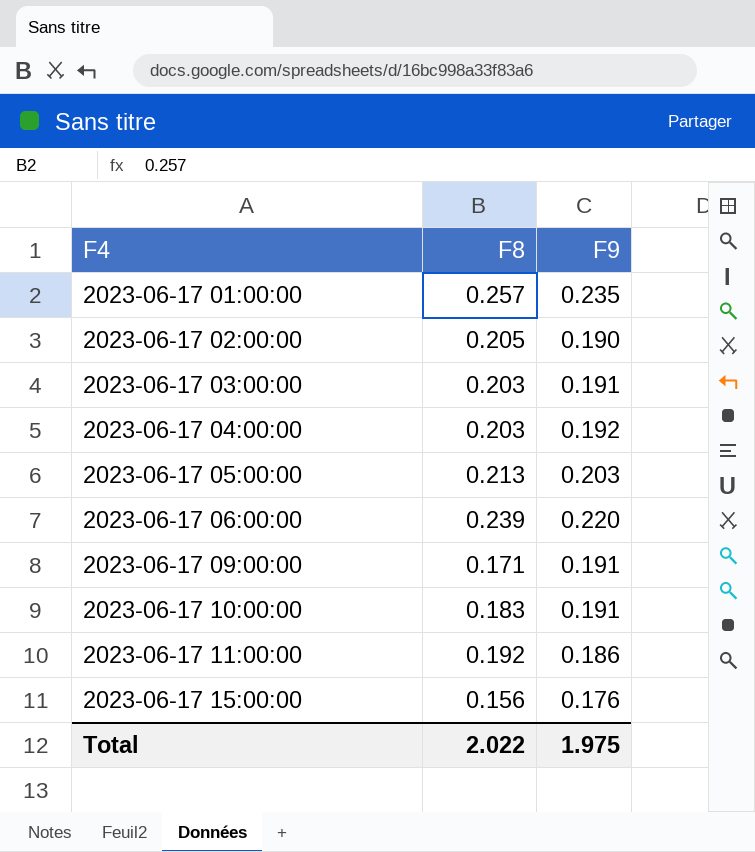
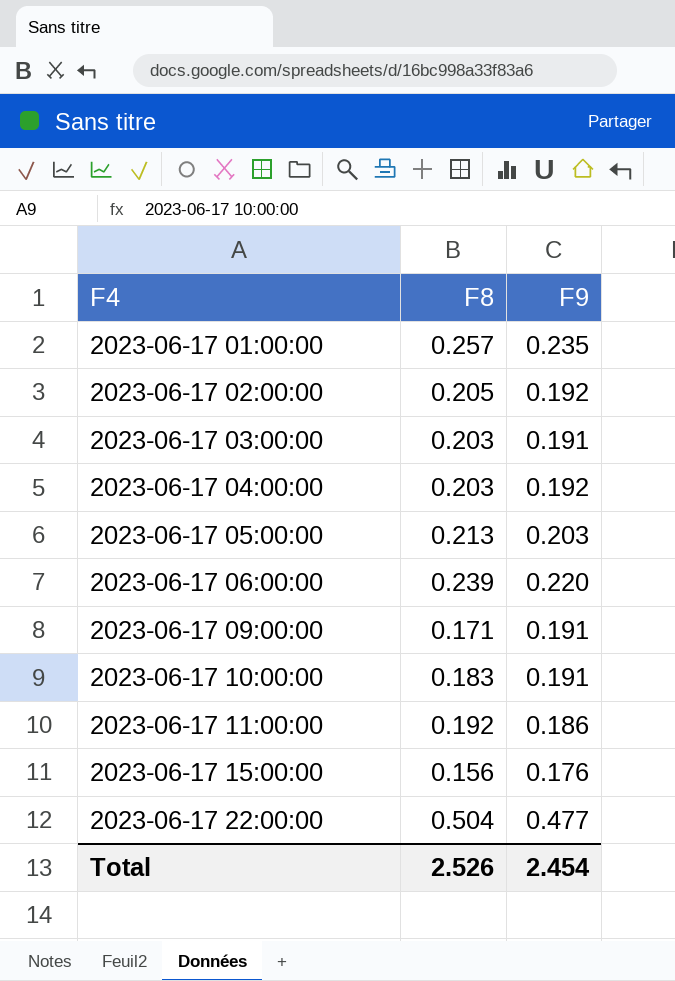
2023-06-17 02:00:00 | F9: 0.190 -> 0.192
row 2023-06-17 22:00:00: none -> 0.504 | 0.477
Total | F8: 2.022 -> 2.526
Total | F9: 1.975 -> 2.454

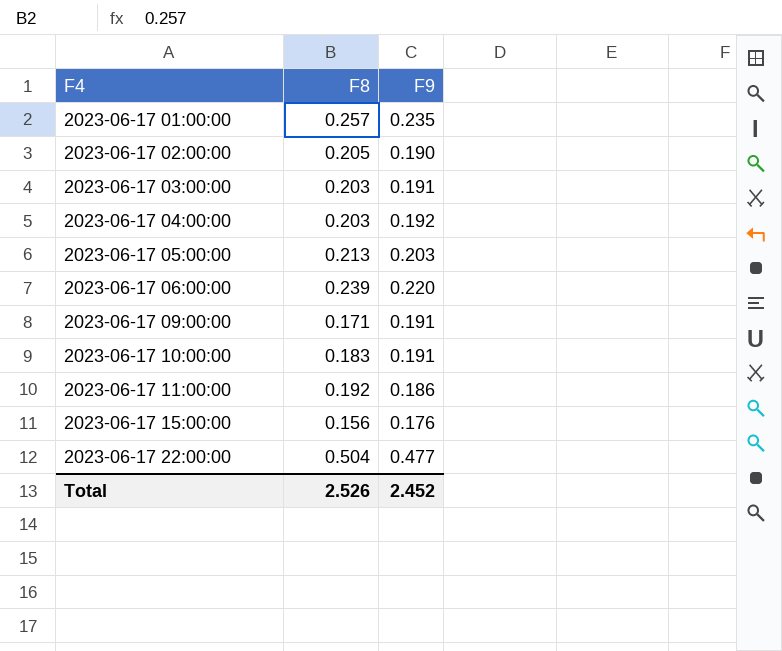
2023-06-17 02:00:00 | F9: 0.192 -> 0.190
Total | F9: 2.454 -> 2.452

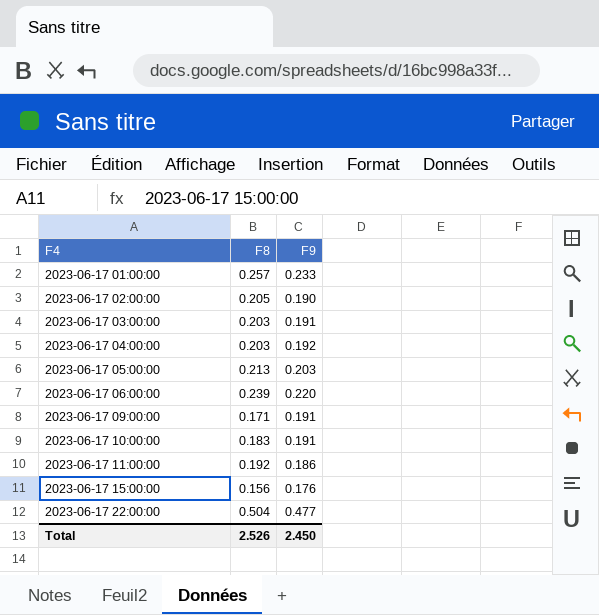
2023-06-17 01:00:00 | F9: 0.235 -> 0.233
Total | F9: 2.452 -> 2.450

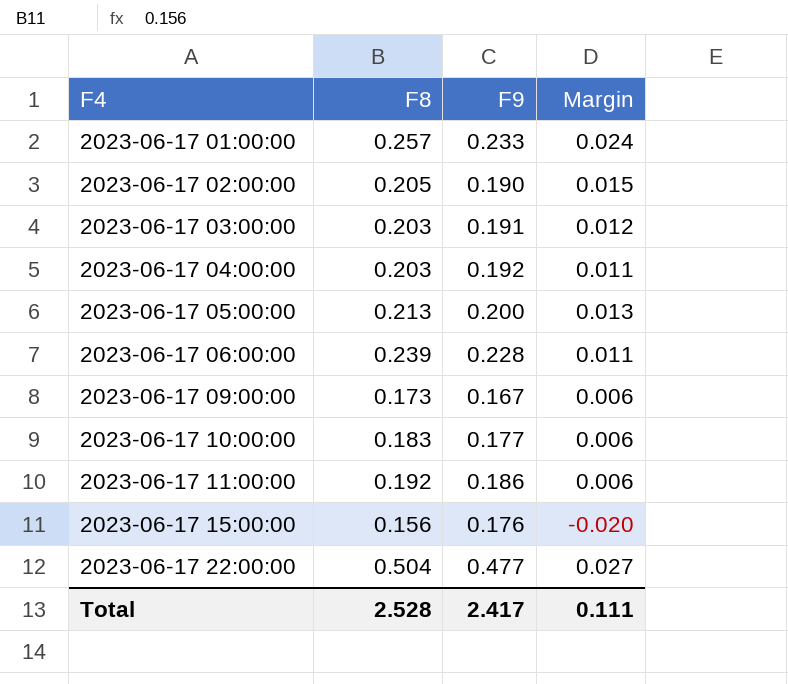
column Margin | formula: none -> [F8] - [F9]
2023-06-17 05:00:00 | F9: 0.203 -> 0.200
2023-06-17 06:00:00 | F9: 0.220 -> 0.228
2023-06-17 09:00:00 | F8: 0.171 -> 0.173
2023-06-17 09:00:00 | F9: 0.191 -> 0.167
2023-06-17 10:00:00 | F9: 0.191 -> 0.177
Total | F8: 2.526 -> 2.528
Total | F9: 2.450 -> 2.417

